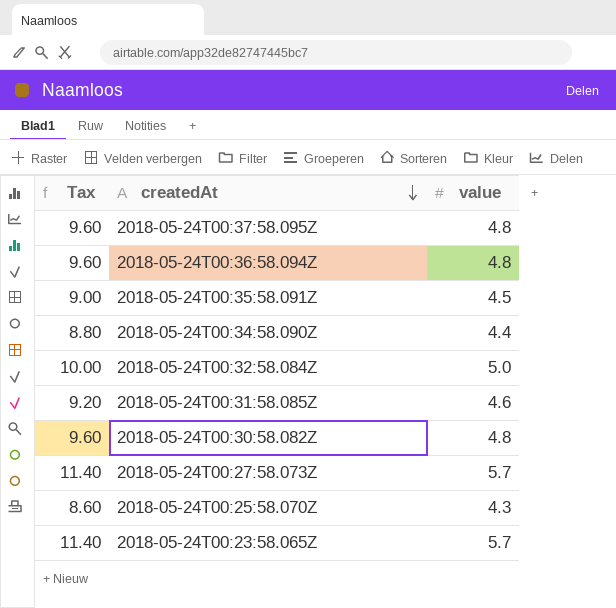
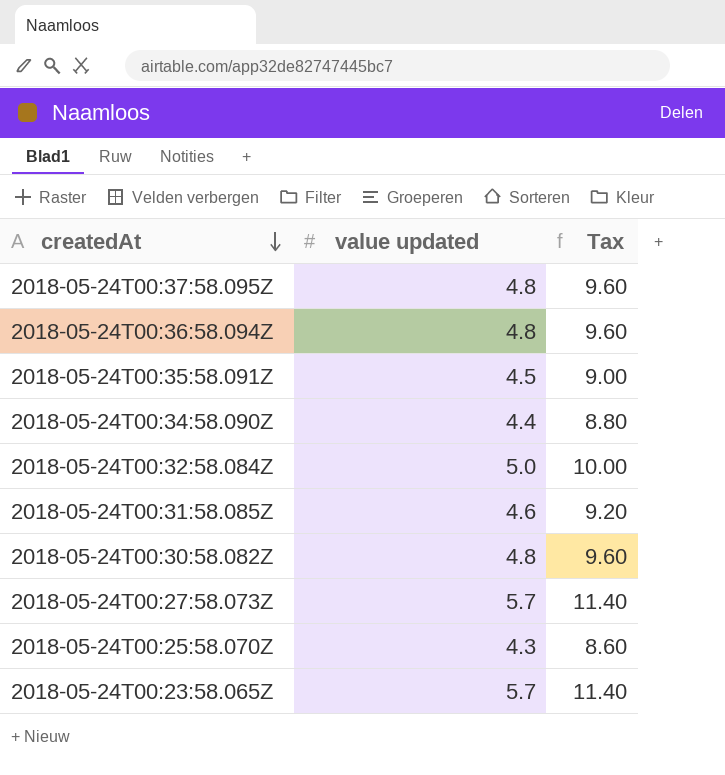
column name: value -> value updated
column Tax | position: 1 -> 3

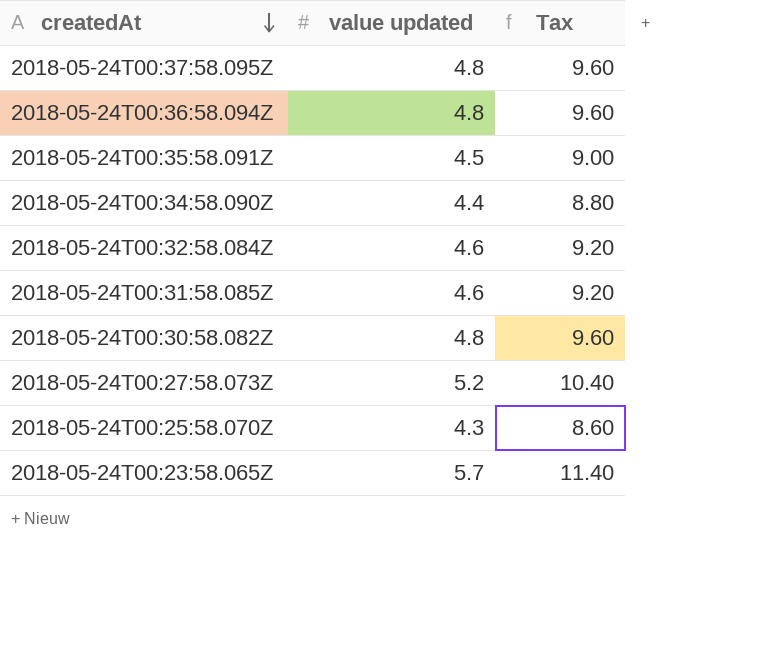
2018-05-24T00:32:58.084Z | value updated: 5.0 -> 4.6
2018-05-24T00:32:58.084Z | Tax: 10.00 -> 9.20
2018-05-24T00:27:58.073Z | value updated: 5.7 -> 5.2
2018-05-24T00:27:58.073Z | Tax: 11.40 -> 10.40

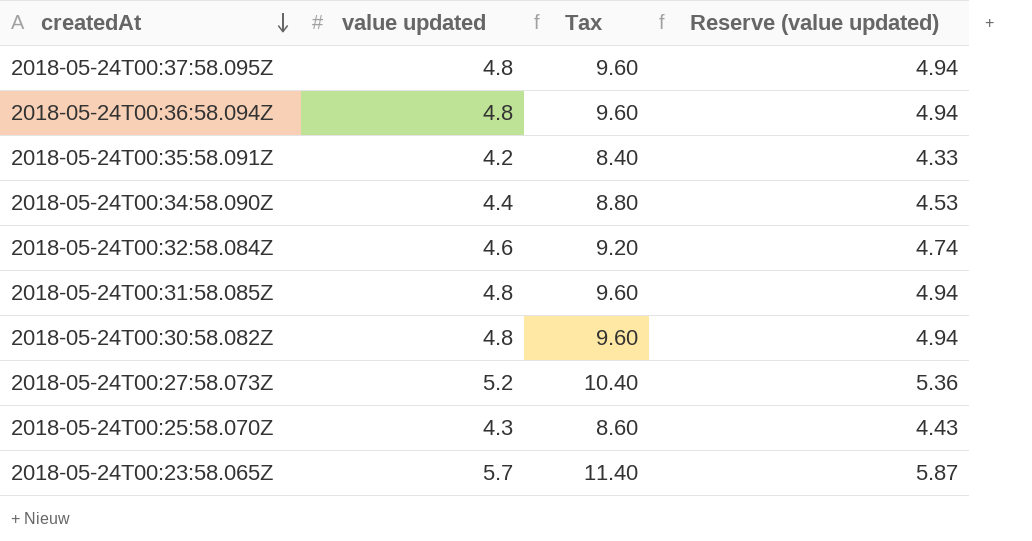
column Reserve (value updated) | formula: none -> [value updated] * 1.03
2018-05-24T00:35:58.091Z | value updated: 4.5 -> 4.2
2018-05-24T00:35:58.091Z | Tax: 9.00 -> 8.40
2018-05-24T00:31:58.085Z | value updated: 4.6 -> 4.8
2018-05-24T00:31:58.085Z | Tax: 9.20 -> 9.60

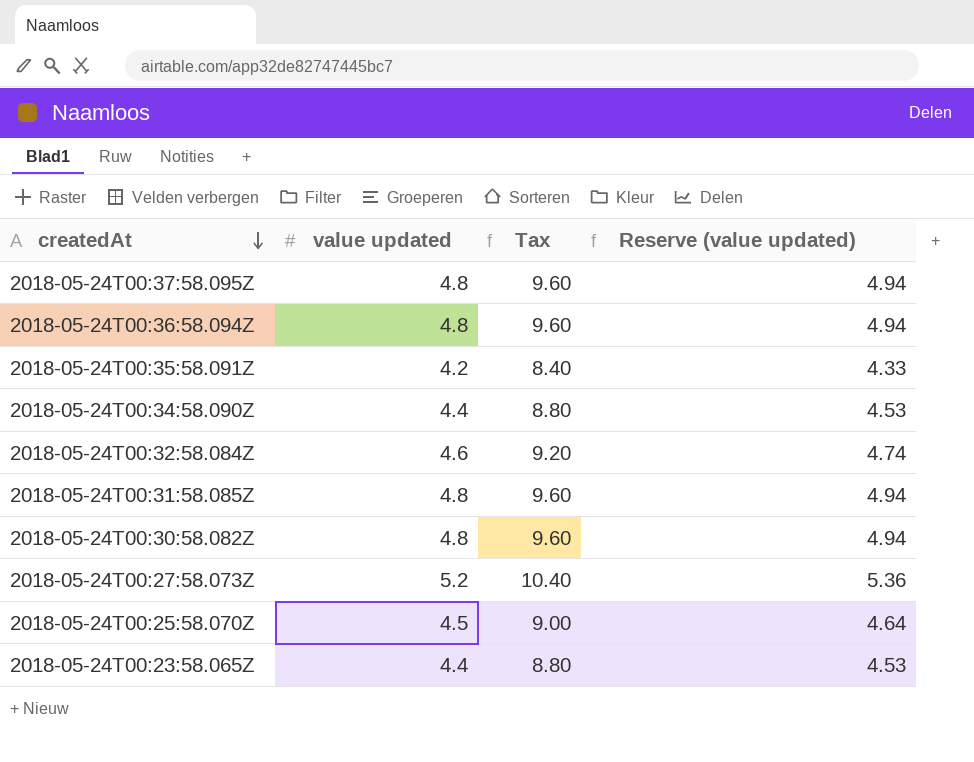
2018-05-24T00:25:58.070Z | value updated: 4.3 -> 4.5
2018-05-24T00:25:58.070Z | Tax: 8.60 -> 9.00
2018-05-24T00:25:58.070Z | Reserve (value updated): 4.43 -> 4.64
2018-05-24T00:23:58.065Z | value updated: 5.7 -> 4.4
2018-05-24T00:23:58.065Z | Tax: 11.40 -> 8.80
2018-05-24T00:23:58.065Z | Reserve (value updated): 5.87 -> 4.53

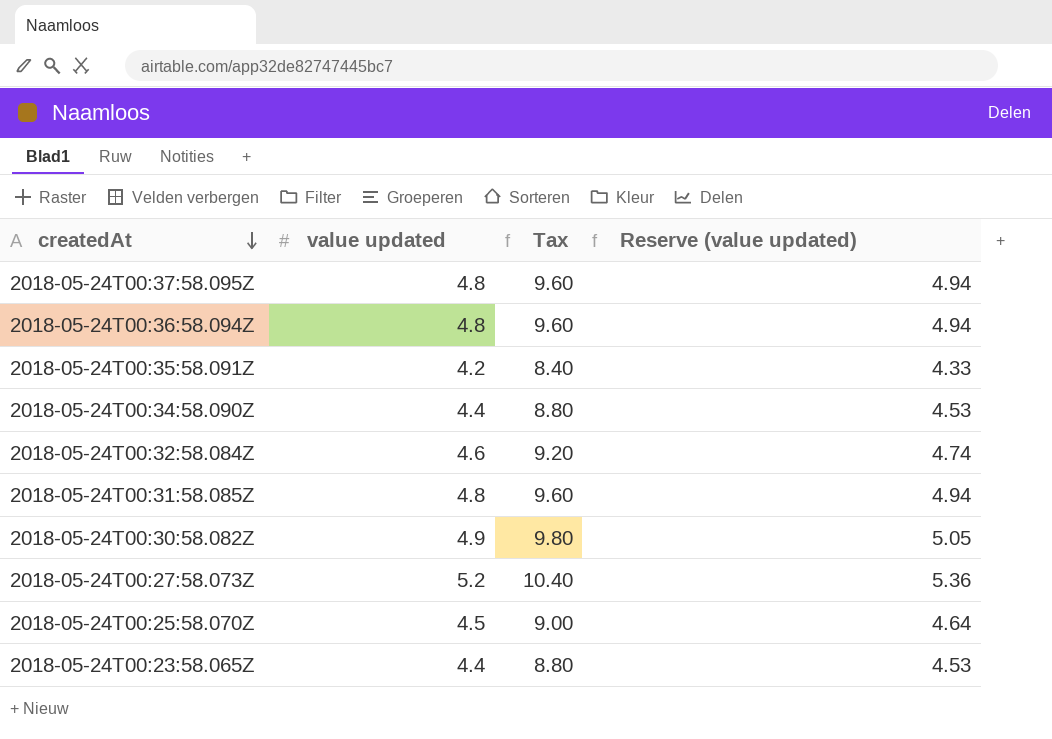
2018-05-24T00:30:58.082Z | value updated: 4.8 -> 4.9
2018-05-24T00:30:58.082Z | Tax: 9.60 -> 9.80
2018-05-24T00:30:58.082Z | Reserve (value updated): 4.94 -> 5.05

